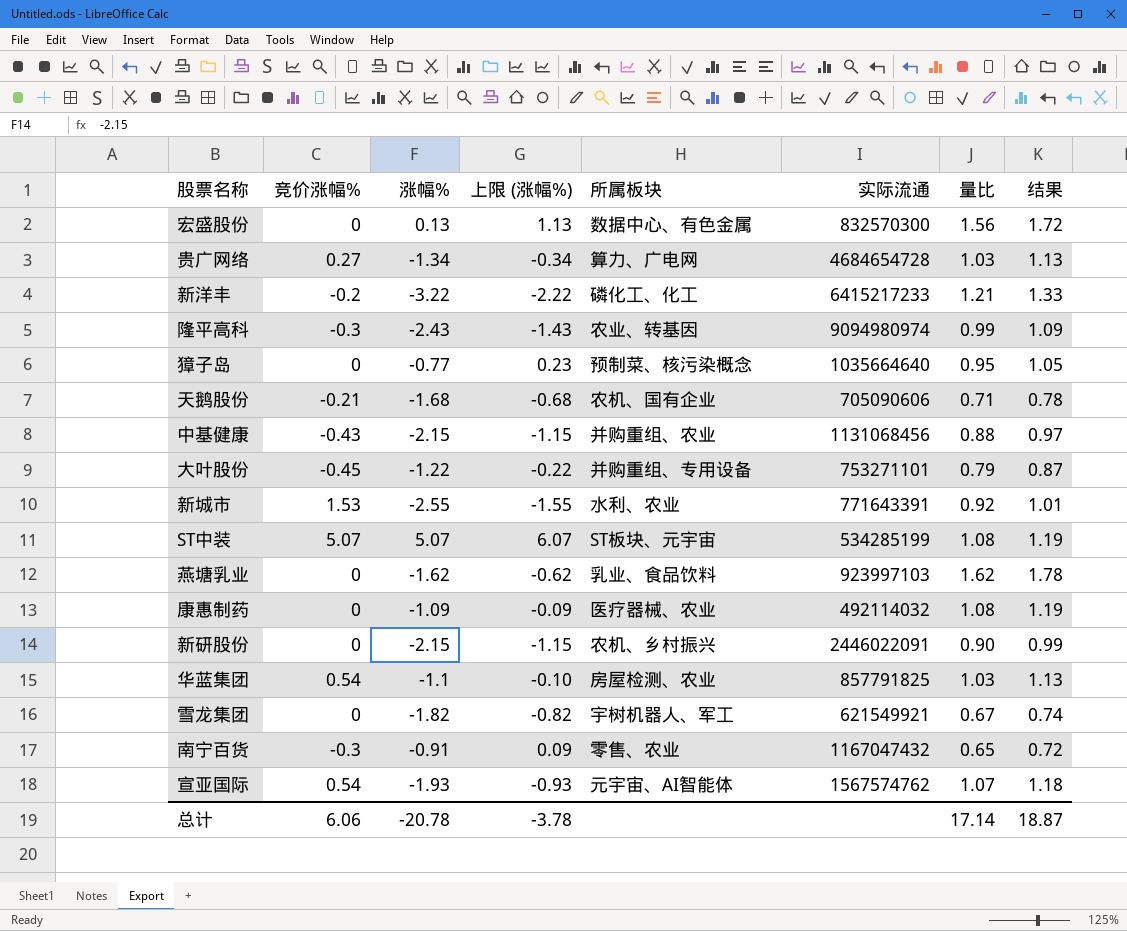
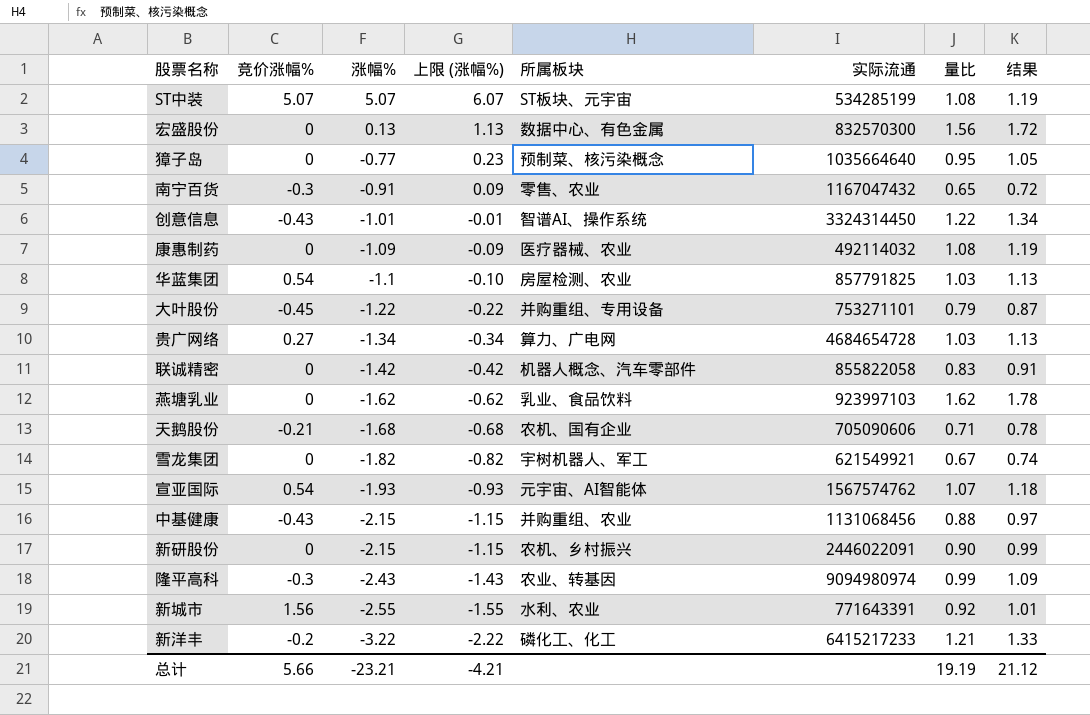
row order: none -> 涨幅% descending
row 创意信息: none -> -0.43 | -1.01 | -0.01 | 智谱AI、操作系统 | 3324314450 | 1.22 | 1.34
row 联诚精密: none -> 0 | -1.42 | -0.42 | 机器人概念、汽车零部件 | 855822058 | 0.83 | 0.91
新城市 | 竞价涨幅%: 1.53 -> 1.56
总计 | 竞价涨幅%: 6.06 -> 5.66
总计 | 涨幅%: -20.78 -> -23.21
总计 | 上限 (涨幅%): -3.78 -> -4.21
总计 | 量比: 17.14 -> 19.19
总计 | 结果: 18.87 -> 21.12

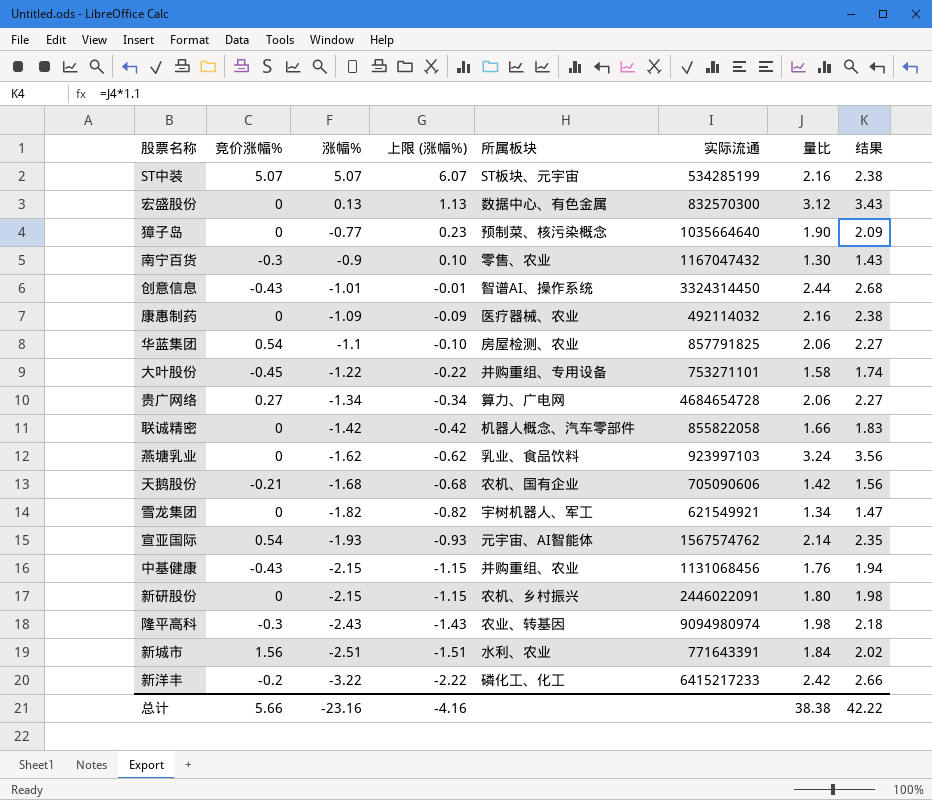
ST中装 | 量比: 1.08 -> 2.16
ST中装 | 结果: 1.19 -> 2.38
宏盛股份 | 量比: 1.56 -> 3.12
宏盛股份 | 结果: 1.72 -> 3.43
獐子岛 | 量比: 0.95 -> 1.90
獐子岛 | 结果: 1.05 -> 2.09
南宁百货 | 涨幅%: -0.91 -> -0.9
南宁百货 | 上限 (涨幅%): 0.09 -> 0.10
南宁百货 | 量比: 0.65 -> 1.30
南宁百货 | 结果: 0.72 -> 1.43
创意信息 | 量比: 1.22 -> 2.44
创意信息 | 结果: 1.34 -> 2.68
康惠制药 | 量比: 1.08 -> 2.16
康惠制药 | 结果: 1.19 -> 2.38
华蓝集团 | 量比: 1.03 -> 2.06
华蓝集团 | 结果: 1.13 -> 2.27
大叶股份 | 量比: 0.79 -> 1.58
大叶股份 | 结果: 0.87 -> 1.74
贵广网络 | 量比: 1.03 -> 2.06
贵广网络 | 结果: 1.13 -> 2.27
联诚精密 | 量比: 0.83 -> 1.66
联诚精密 | 结果: 0.91 -> 1.83
燕塘乳业 | 量比: 1.62 -> 3.24
燕塘乳业 | 结果: 1.78 -> 3.56
天鹅股份 | 量比: 0.71 -> 1.42
天鹅股份 | 结果: 0.78 -> 1.56
雪龙集团 | 量比: 0.67 -> 1.34
雪龙集团 | 结果: 0.74 -> 1.47
宣亚国际 | 量比: 1.07 -> 2.14
宣亚国际 | 结果: 1.18 -> 2.35
中基健康 | 量比: 0.88 -> 1.76
中基健康 | 结果: 0.97 -> 1.94
新研股份 | 量比: 0.90 -> 1.80
新研股份 | 结果: 0.99 -> 1.98
隆平高科 | 量比: 0.99 -> 1.98
隆平高科 | 结果: 1.09 -> 2.18
新城市 | 涨幅%: -2.55 -> -2.51
新城市 | 上限 (涨幅%): -1.55 -> -1.51
新城市 | 量比: 0.92 -> 1.84
新城市 | 结果: 1.01 -> 2.02
新洋丰 | 量比: 1.21 -> 2.42
新洋丰 | 结果: 1.33 -> 2.66
总计 | 涨幅%: -23.21 -> -23.16
总计 | 上限 (涨幅%): -4.21 -> -4.16
总计 | 量比: 19.19 -> 38.38
总计 | 结果: 21.12 -> 42.22

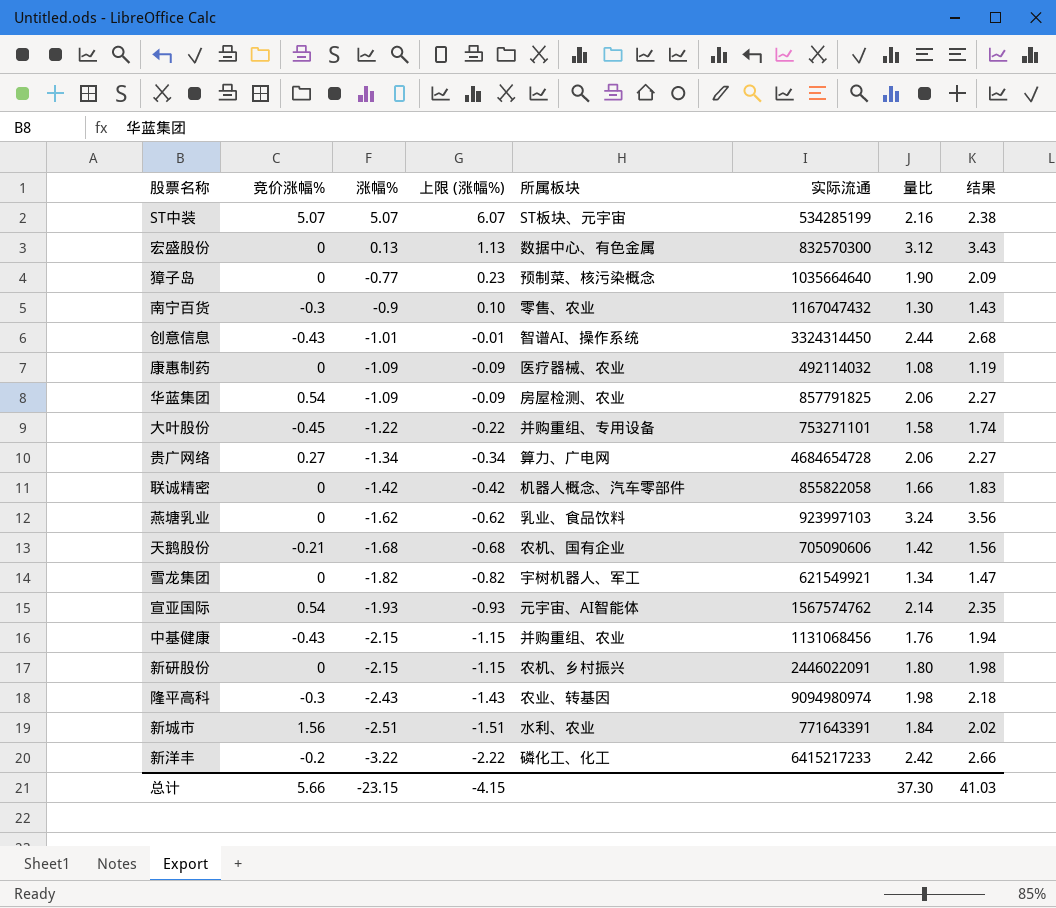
康惠制药 | 量比: 2.16 -> 1.08
康惠制药 | 结果: 2.38 -> 1.19
华蓝集团 | 涨幅%: -1.1 -> -1.09
华蓝集团 | 上限 (涨幅%): -0.10 -> -0.09
总计 | 涨幅%: -23.16 -> -23.15
总计 | 上限 (涨幅%): -4.16 -> -4.15
总计 | 量比: 38.38 -> 37.30
总计 | 结果: 42.22 -> 41.03

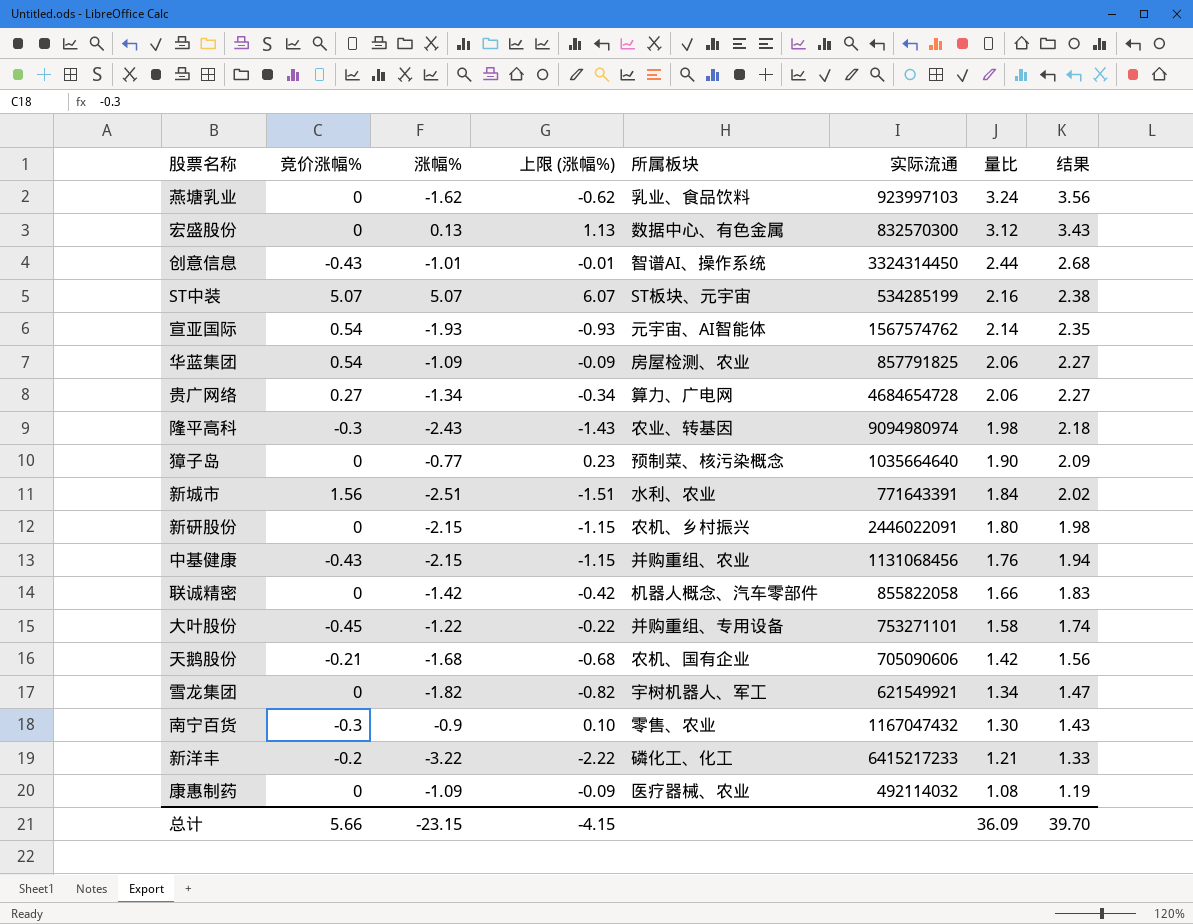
row order: 涨幅% descending -> 量比 descending
新洋丰 | 量比: 2.42 -> 1.21
新洋丰 | 结果: 2.66 -> 1.33
总计 | 量比: 37.30 -> 36.09
总计 | 结果: 41.03 -> 39.70

